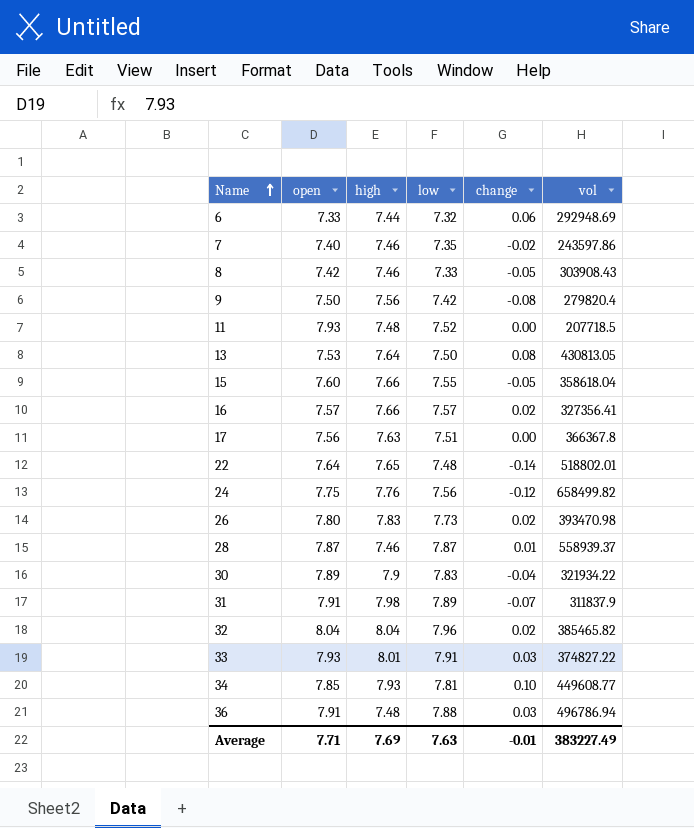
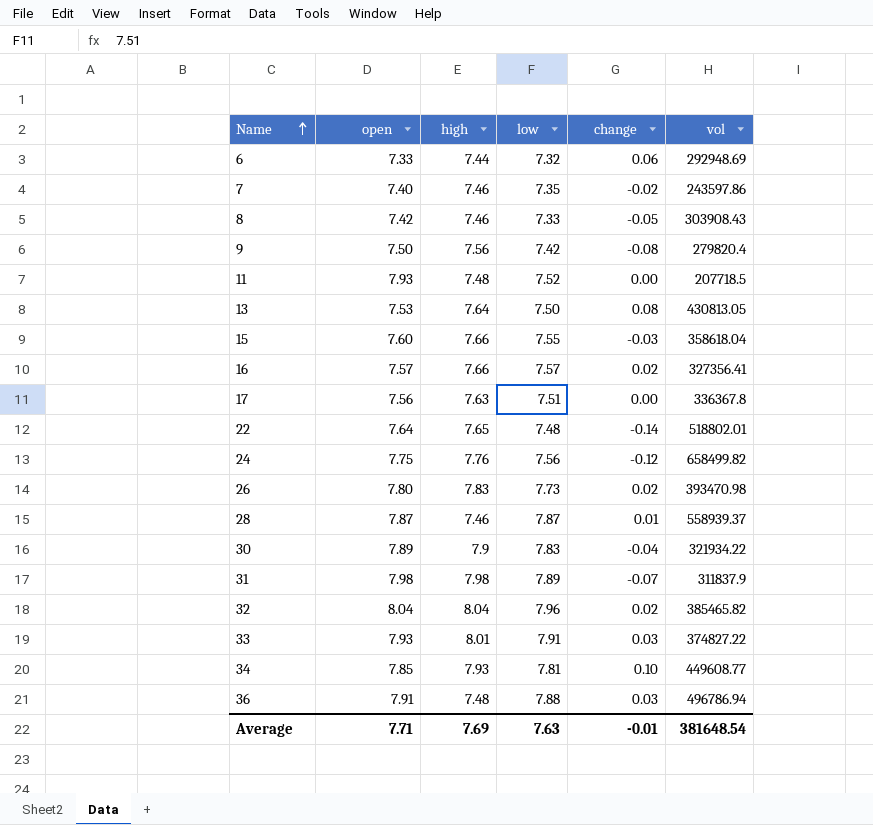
15 | change: -0.05 -> -0.03
17 | vol: 366367.8 -> 336367.8
31 | open: 7.91 -> 7.98
Average | vol: 383227.49 -> 381648.54

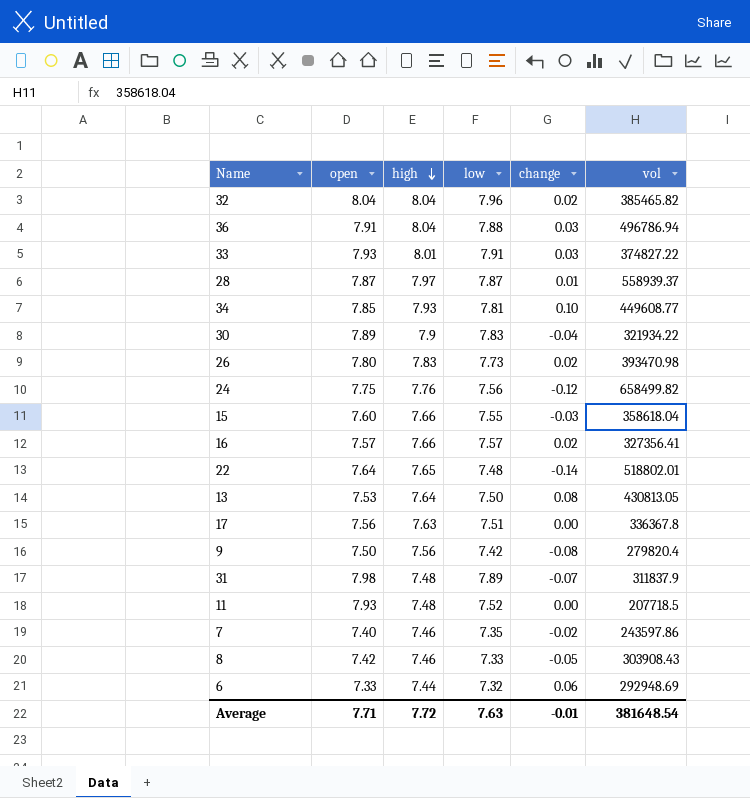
row order: Name ascending -> high descending
36 | high: 7.48 -> 8.04
28 | high: 7.46 -> 7.97
31 | high: 7.98 -> 7.48
Average | high: 7.69 -> 7.72

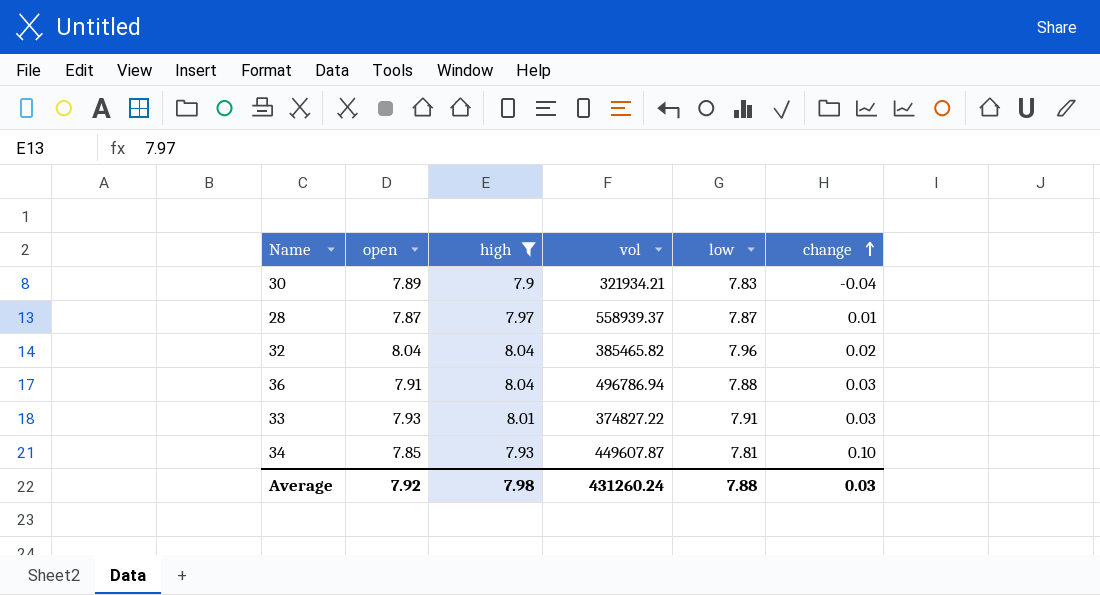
filter: none -> high >= 7.9
row order: high descending -> change ascending
column vol | position: 6 -> 4
30 | vol: 321934.22 -> 321934.21
34 | vol: 449608.77 -> 449607.87
Average | open: 7.71 -> 7.92
Average | high: 7.72 -> 7.98
Average | vol: 381648.54 -> 431260.24
Average | low: 7.63 -> 7.88
Average | change: -0.01 -> 0.03

